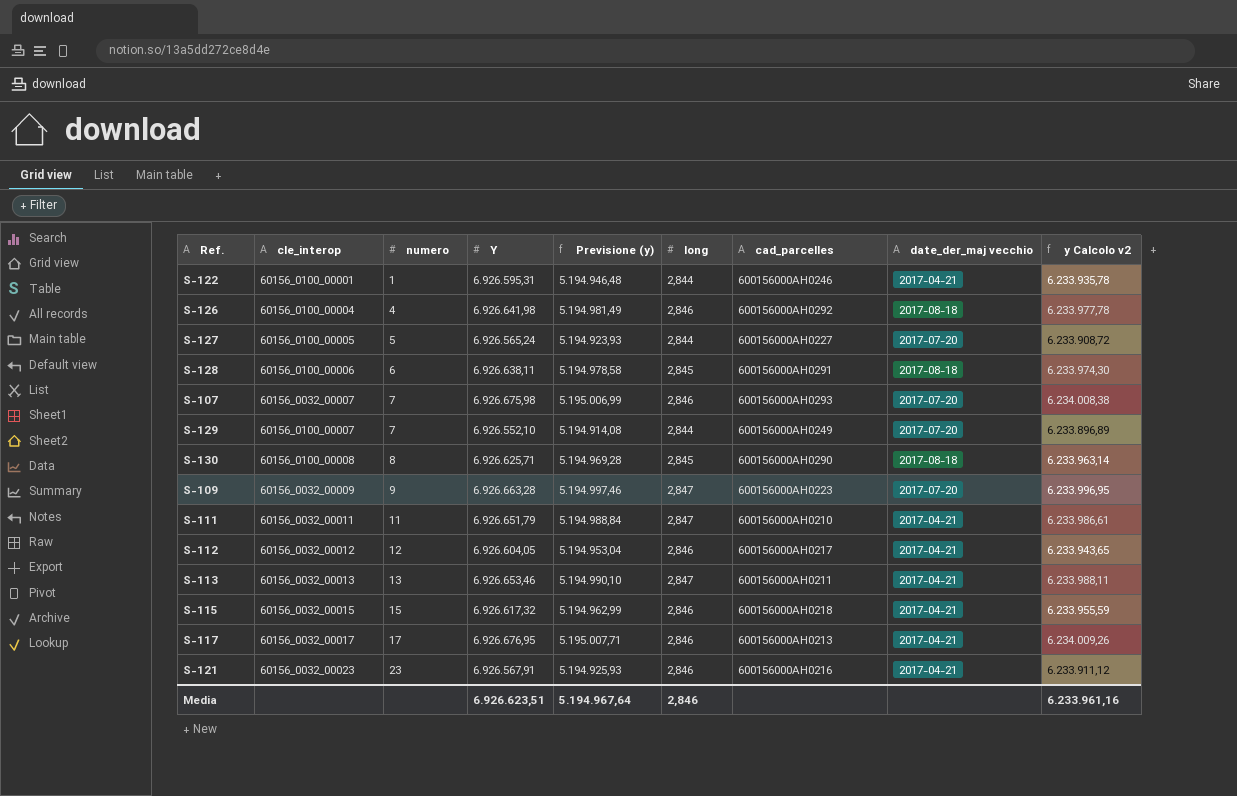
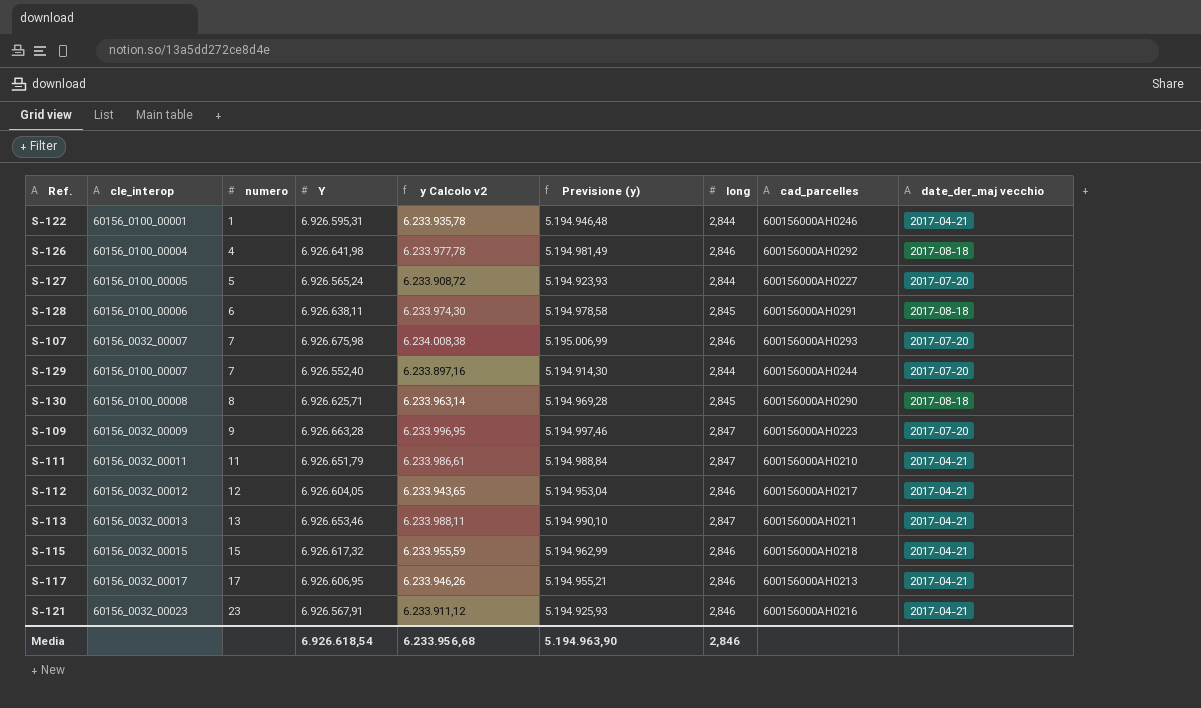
column y Calcolo v2 | position: 9 -> 5
S-129 | Y: 6.926.552,10 -> 6.926.552,40
S-129 | y Calcolo v2: 6.233.896,89 -> 6.233.897,16
S-129 | Previsione (y): 5.194.914,08 -> 5.194.914,30
S-129 | cad_parcelles: 600156000AH0249 -> 600156000AH0244
S-117 | Y: 6.926.676,95 -> 6.926.606,95
S-117 | y Calcolo v2: 6.234.009,26 -> 6.233.946,26
S-117 | Previsione (y): 5.195.007,71 -> 5.194.955,21
Media | Y: 6.926.623,51 -> 6.926.618,54
Media | y Calcolo v2: 6.233.961,16 -> 6.233.956,68
Media | Previsione (y): 5.194.967,64 -> 5.194.963,90

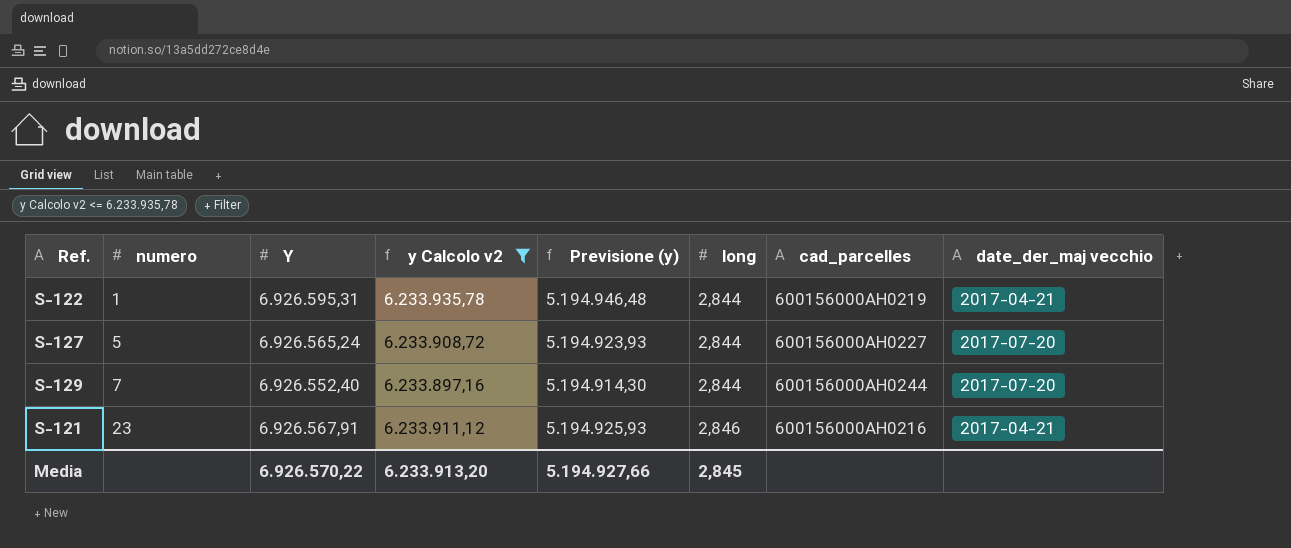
filter: none -> y Calcolo v2 <= 6.233.935,78
column cle_interop | position: 2 -> none
S-122 | cad_parcelles: 600156000AH0246 -> 600156000AH0219
Media | Y: 6.926.618,54 -> 6.926.570,22
Media | y Calcolo v2: 6.233.956,68 -> 6.233.913,20
Media | Previsione (y): 5.194.963,90 -> 5.194.927,66
Media | long: 2,846 -> 2,845

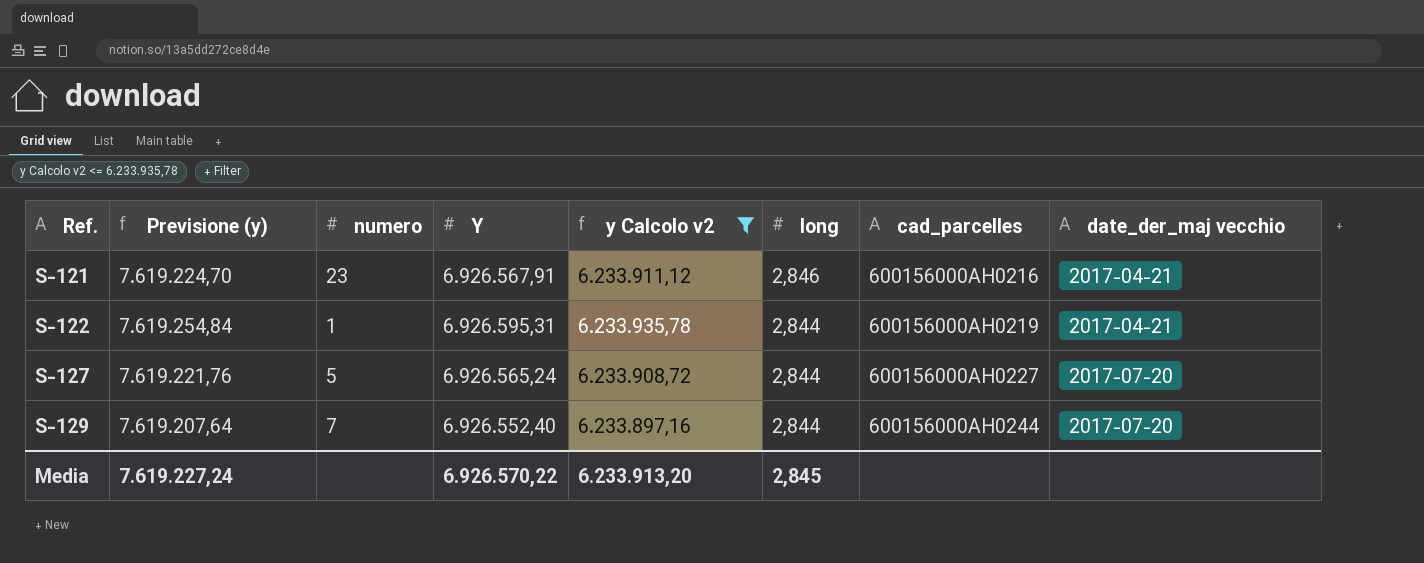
row order: numero ascending -> Ref. ascending
column Previsione (y) | formula: [Y] * 0,75 -> [Y] * 1,1
column Previsione (y) | position: 5 -> 2
Media | Previsione (y): 5.194.927,66 -> 7.619.227,24

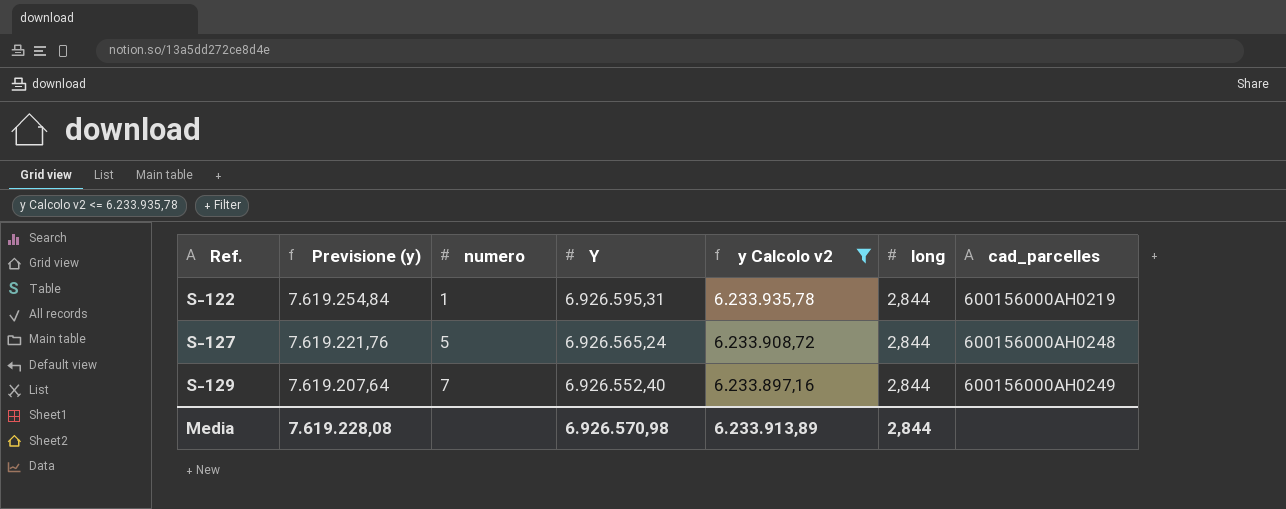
column date_der_maj vecchio | position: 8 -> none
row S-121: 7.619.224,70 | 23 | 6.926.567,91 | 6.233.911,12 | 2,846 | 600156000AH0216 | 2017-04-21 -> none
S-127 | cad_parcelles: 600156000AH0227 -> 600156000AH0248
S-129 | cad_parcelles: 600156000AH0244 -> 600156000AH0249
Media | Previsione (y): 7.619.227,24 -> 7.619.228,08
Media | Y: 6.926.570,22 -> 6.926.570,98
Media | y Calcolo v2: 6.233.913,20 -> 6.233.913,89
Media | long: 2,845 -> 2,844

